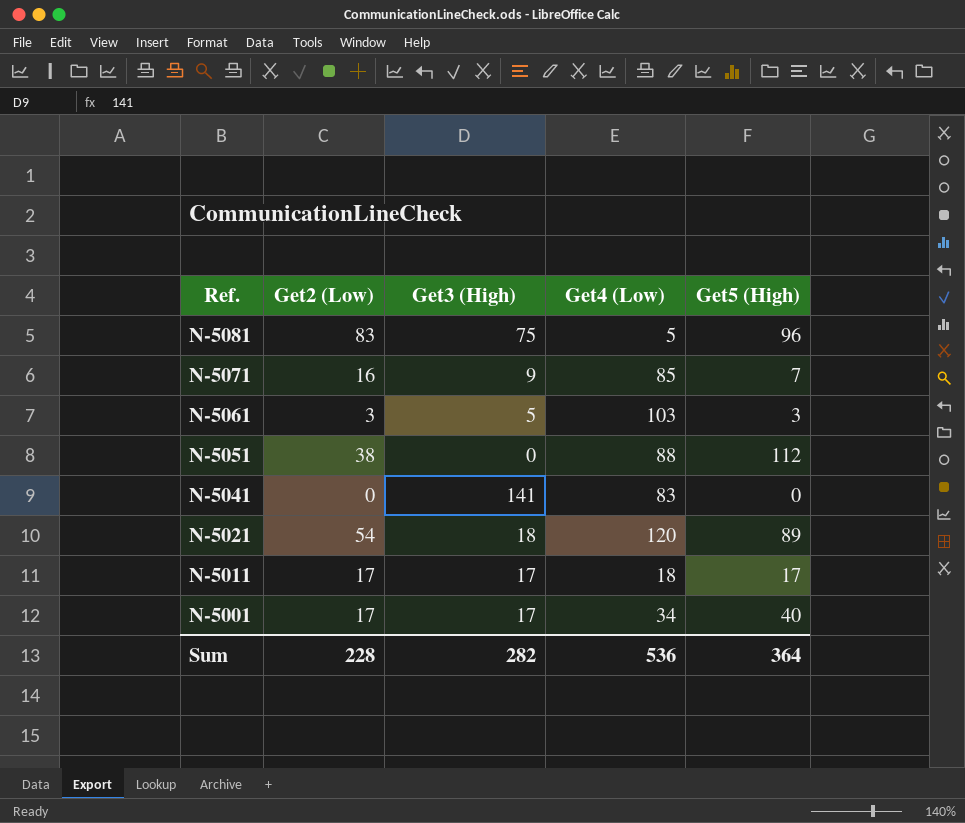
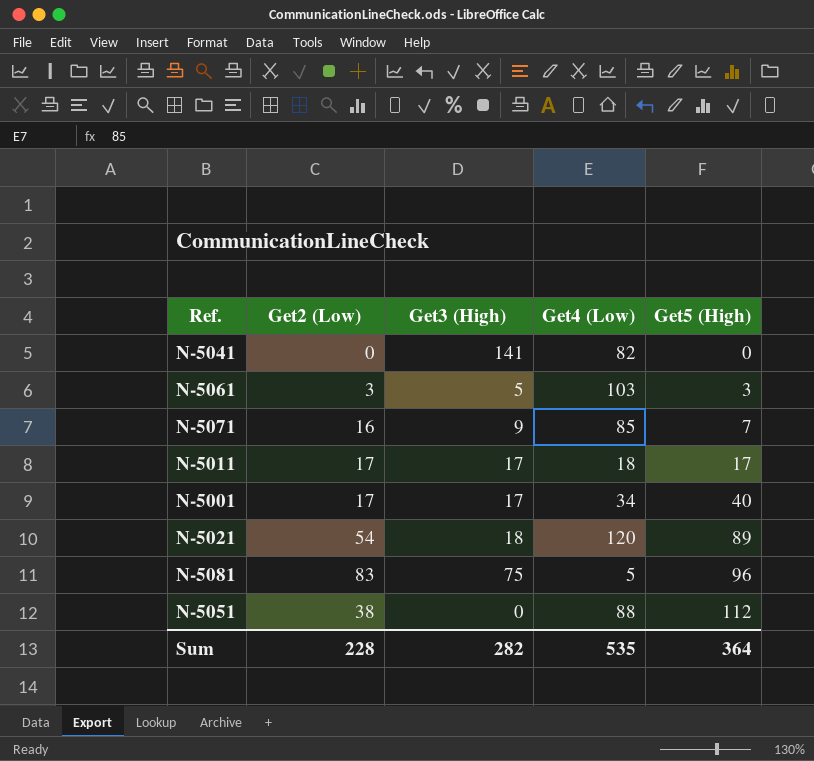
row order: Ref. descending -> Get5 (High) ascending
N-5041 | Get4 (Low): 83 -> 82
Sum | Get4 (Low): 536 -> 535

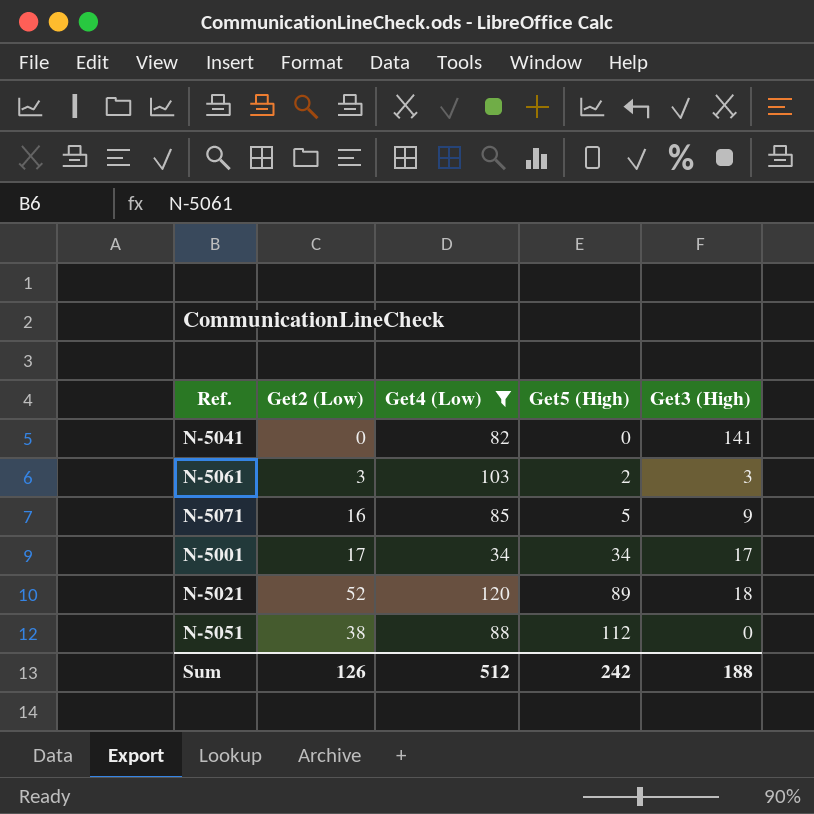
filter: none -> Get4 (Low) >= 34
column Get3 (High) | position: 3 -> 5
N-5061 | Get5 (High): 3 -> 2
N-5061 | Get3 (High): 5 -> 3
N-5071 | Get5 (High): 7 -> 5
N-5001 | Get5 (High): 40 -> 34
N-5021 | Get2 (Low): 54 -> 52
Sum | Get2 (Low): 228 -> 126
Sum | Get4 (Low): 535 -> 512
Sum | Get5 (High): 364 -> 242
Sum | Get3 (High): 282 -> 188

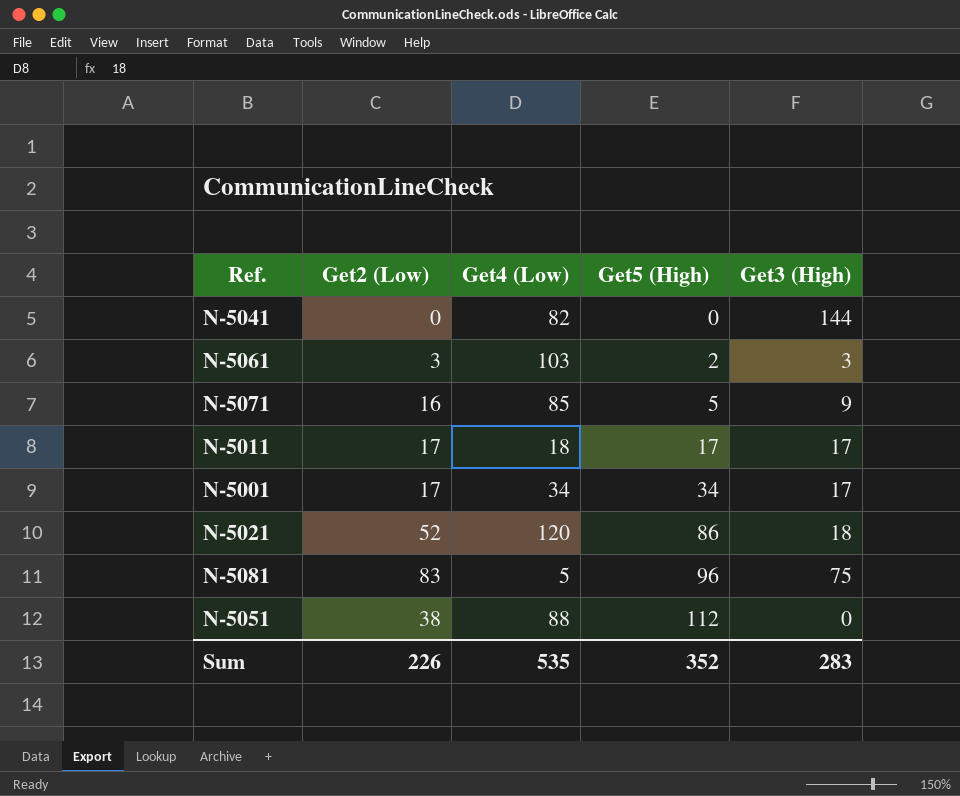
filter: Get4 (Low) >= 34 -> none
N-5041 | Get3 (High): 141 -> 144
N-5021 | Get5 (High): 89 -> 86
Sum | Get2 (Low): 126 -> 226
Sum | Get4 (Low): 512 -> 535
Sum | Get5 (High): 242 -> 352
Sum | Get3 (High): 188 -> 283

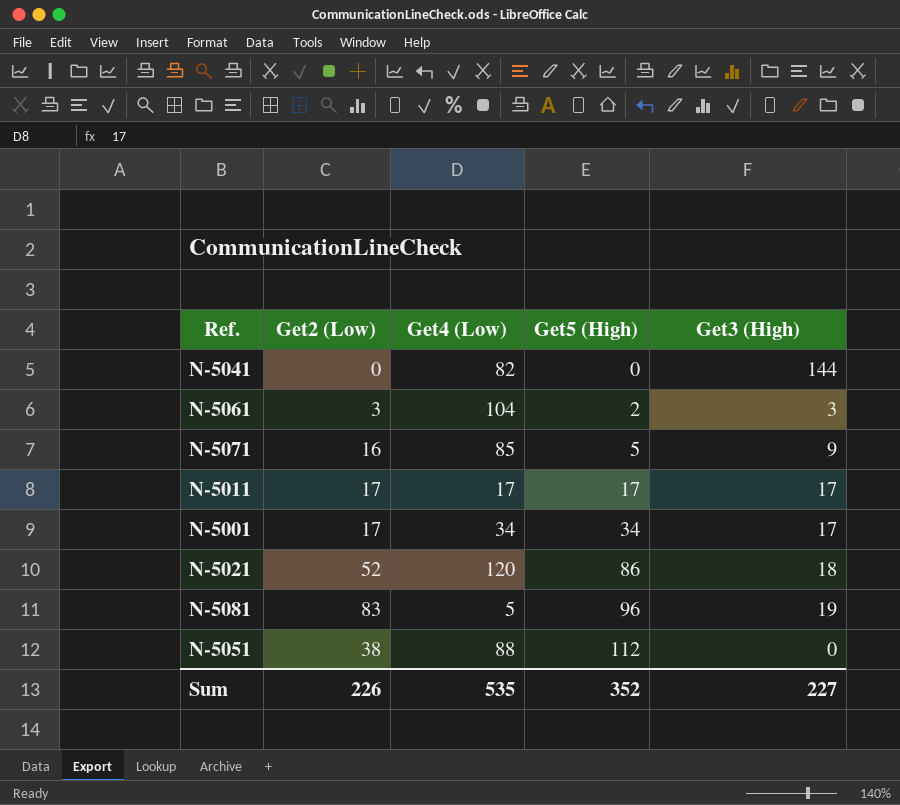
N-5061 | Get4 (Low): 103 -> 104
N-5011 | Get4 (Low): 18 -> 17
N-5081 | Get3 (High): 75 -> 19
Sum | Get3 (High): 283 -> 227

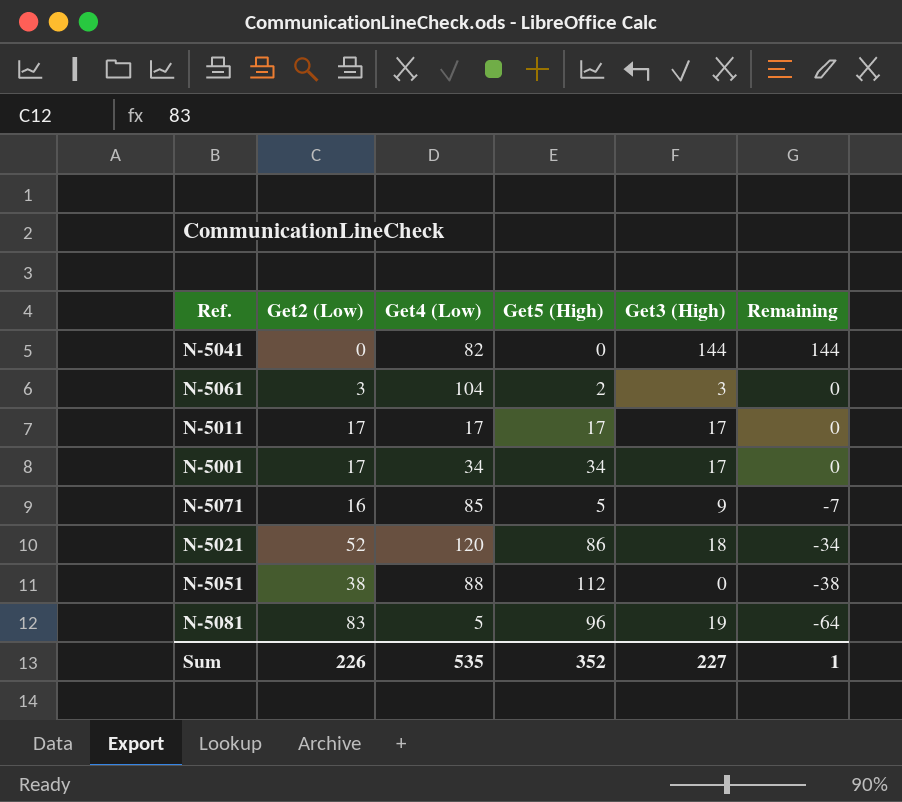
row order: Get5 (High) ascending -> Remaining descending
column Remaining | formula: none -> [Get3 (High)] - [Get2 (Low)]

